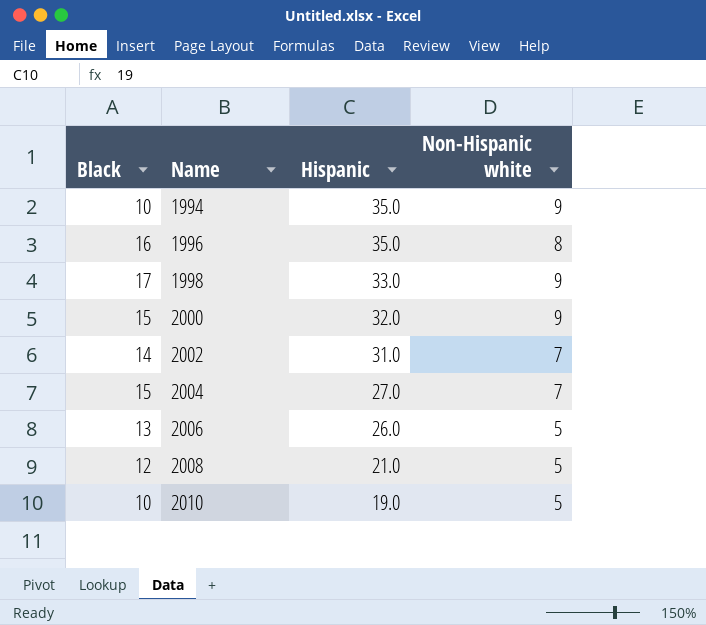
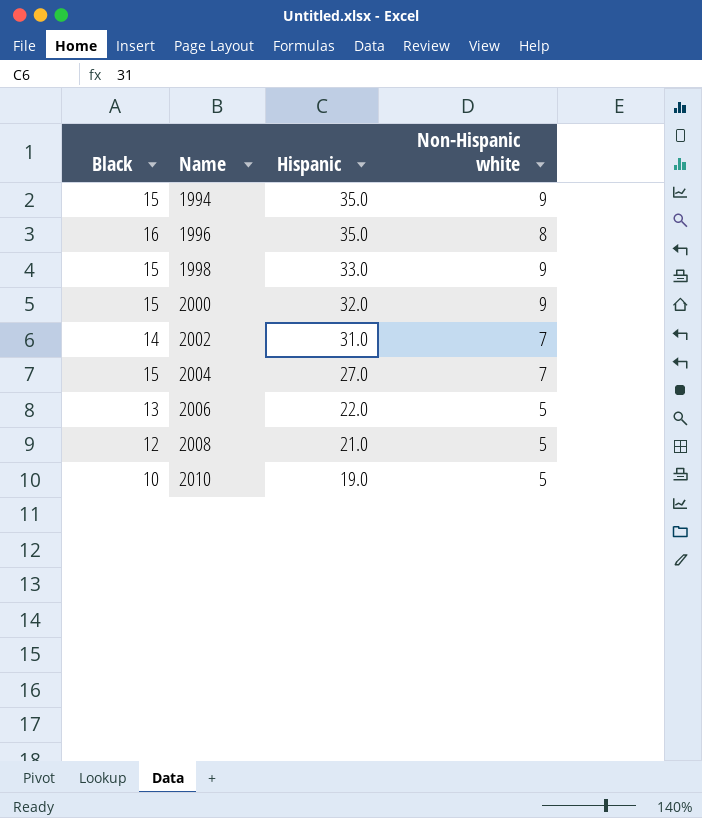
1994 | Black: 10 -> 15
1998 | Black: 17 -> 15
2006 | Hispanic: 26.0 -> 22.0

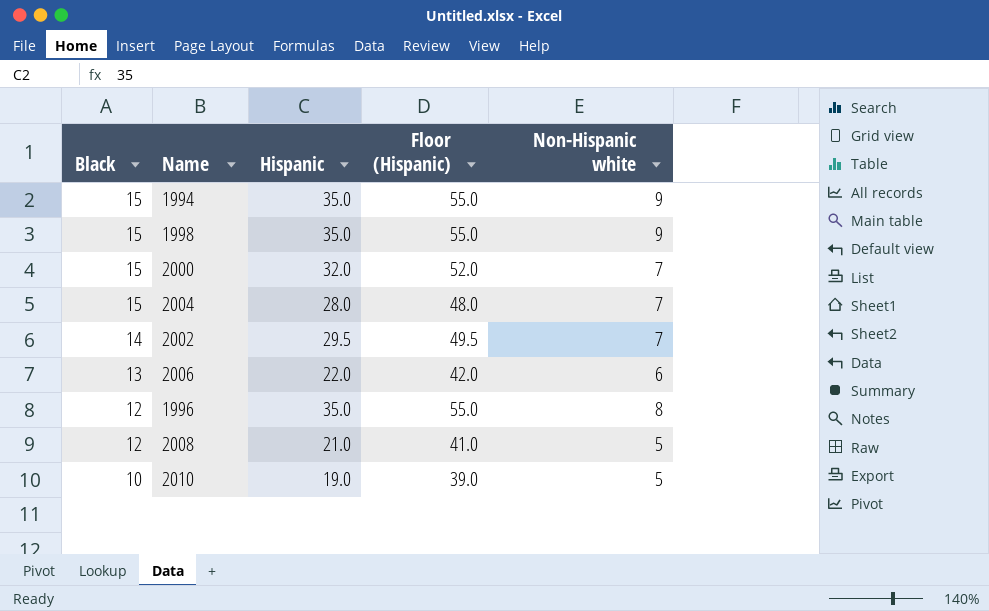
row order: Name ascending -> Black descending
column Floor (Hispanic) | formula: none -> [Hispanic] + 20
1998 | Hispanic: 33.0 -> 35.0
2000 | Non-Hispanic white: 9 -> 7
2004 | Hispanic: 27.0 -> 28.0
2002 | Hispanic: 31.0 -> 29.5
2006 | Non-Hispanic white: 5 -> 6
1996 | Black: 16 -> 12

